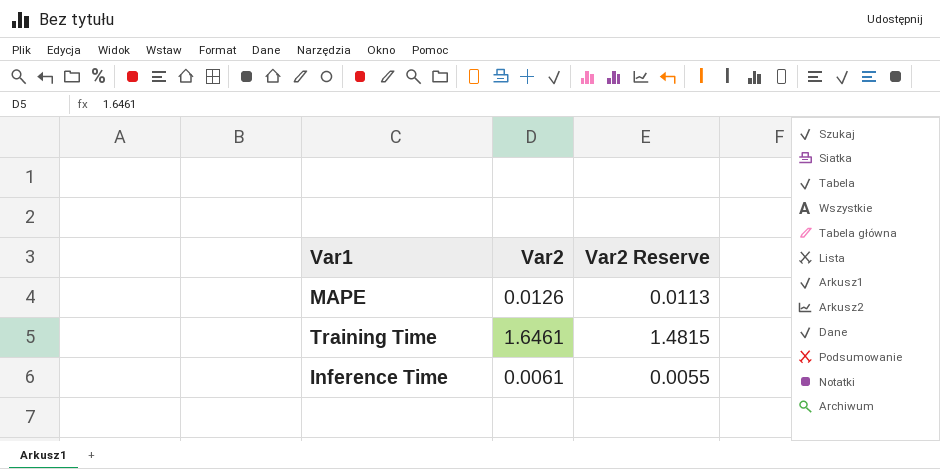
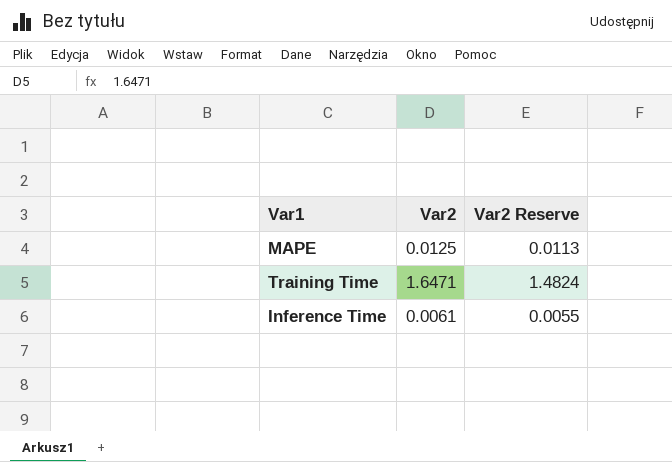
MAPE | Var2: 0.0126 -> 0.0125
Training Time | Var2: 1.6461 -> 1.6471
Training Time | Var2 Reserve: 1.4815 -> 1.4824

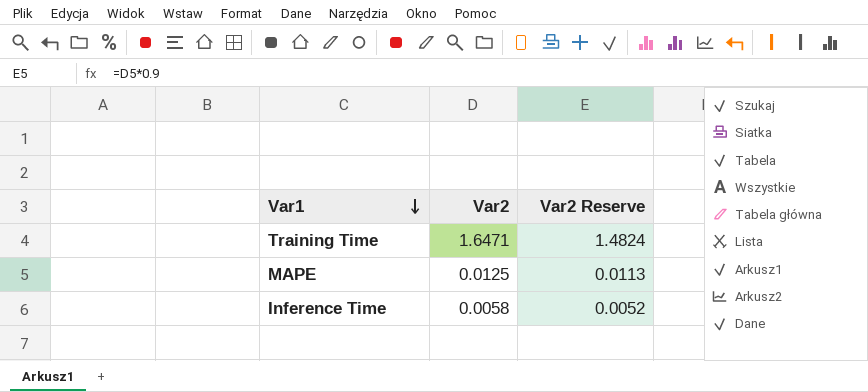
row order: none -> Var1 descending
Inference Time | Var2: 0.0061 -> 0.0058
Inference Time | Var2 Reserve: 0.0055 -> 0.0052

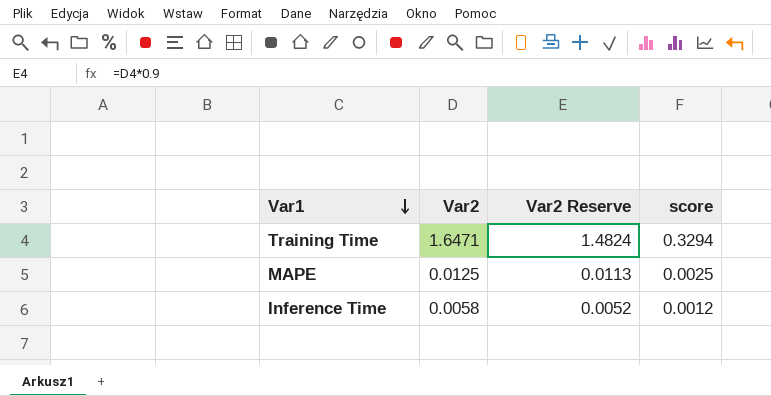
column score | formula: none -> [Var2] * 0.2

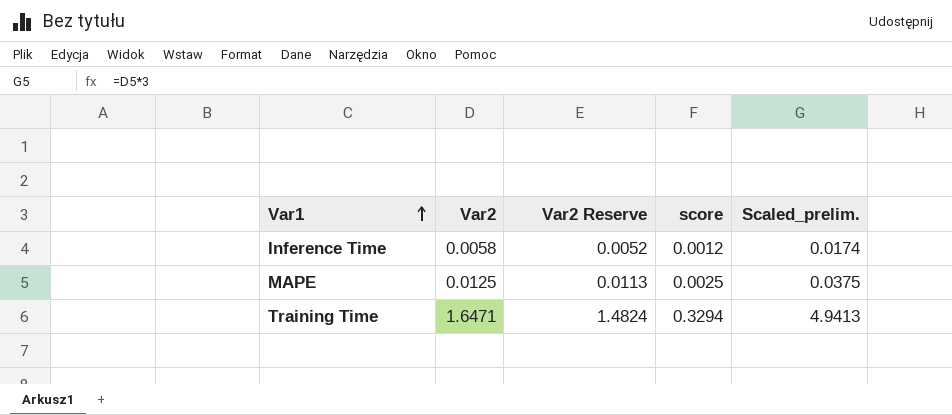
row order: Var1 descending -> Var1 ascending
column Scaled_prelim. | formula: none -> [Var2] * 3

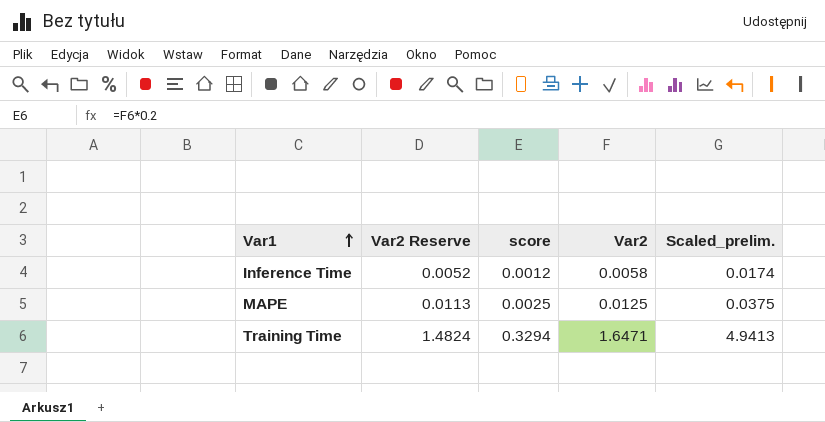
column Var2 | position: 2 -> 4

